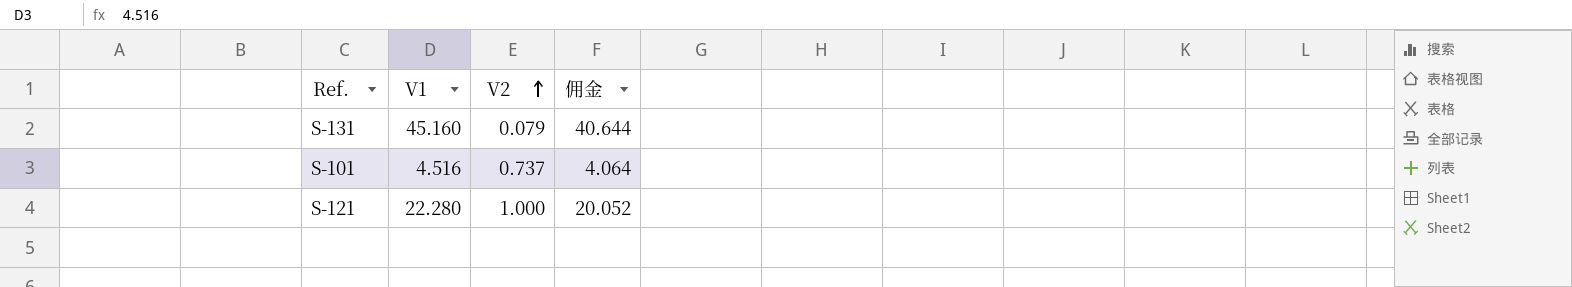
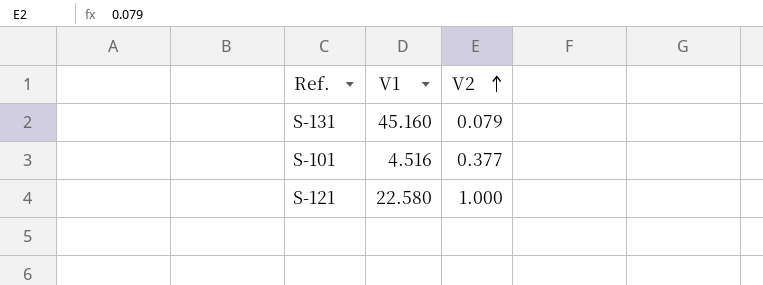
column 佣金 | formula: [V1] * 0.9 -> none
S-101 | V2: 0.737 -> 0.377
S-121 | V1: 22.280 -> 22.580

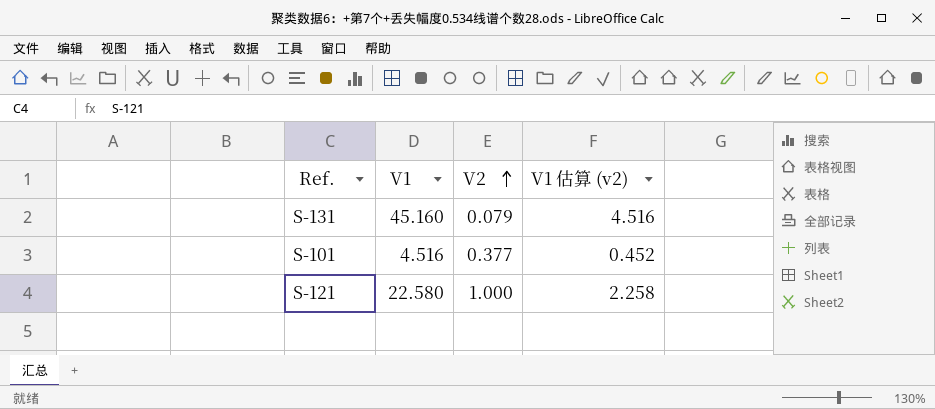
column V1 估算 (v2) | formula: none -> [V1] * 0.1

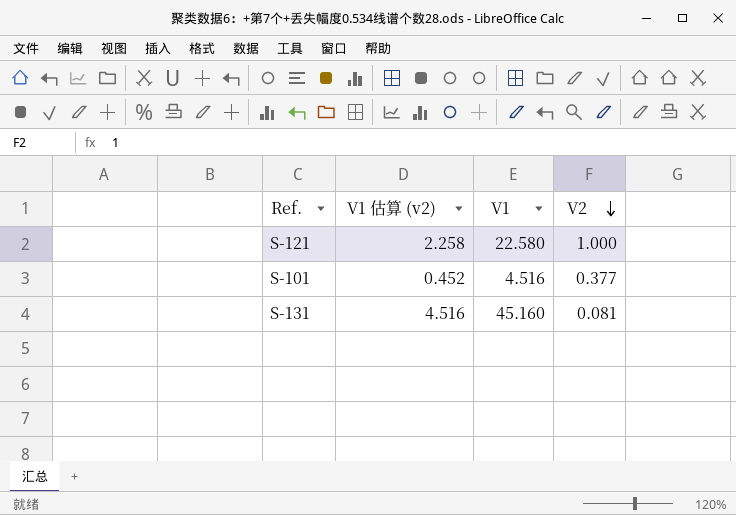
row order: V2 ascending -> V2 descending
column V1 估算 (v2) | position: 4 -> 2
S-131 | V2: 0.079 -> 0.081

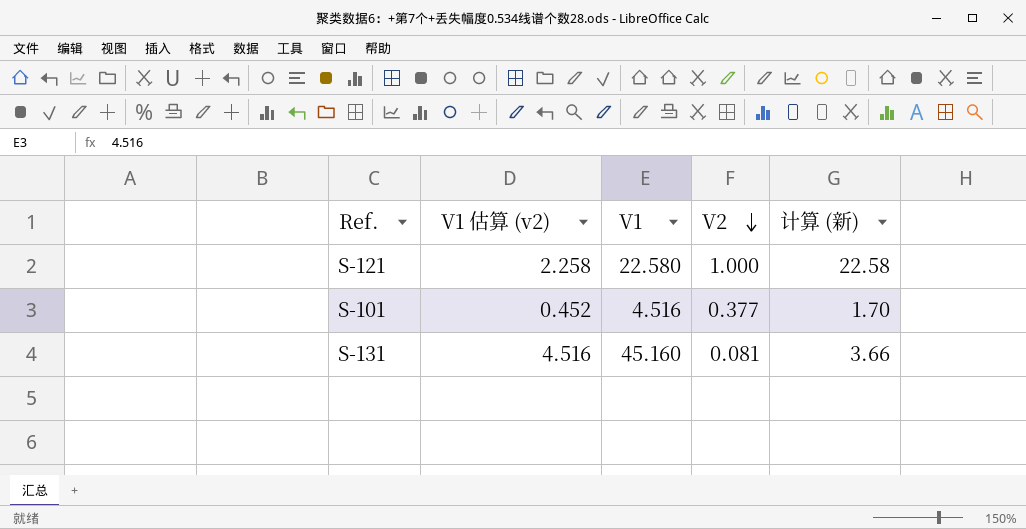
column 计算 (新) | formula: none -> [V1] * [V2]

